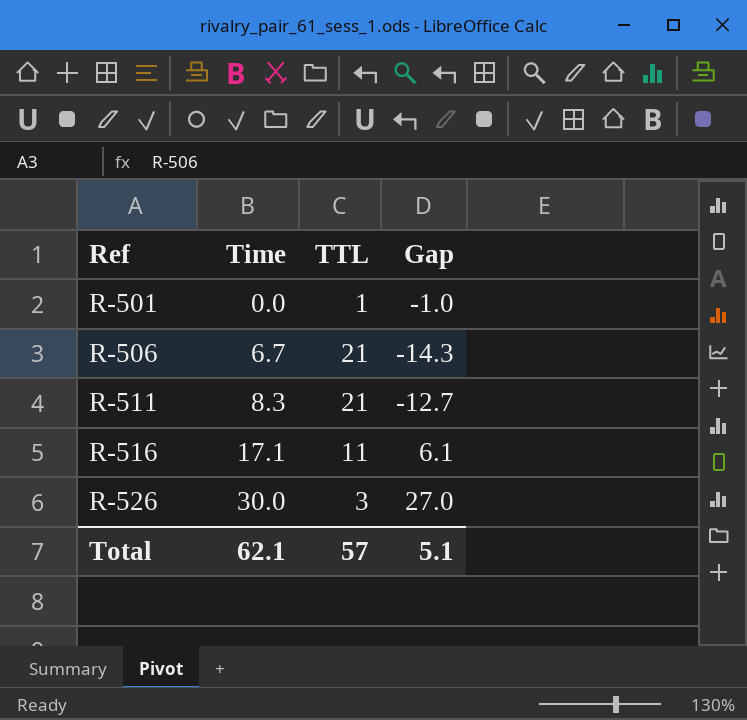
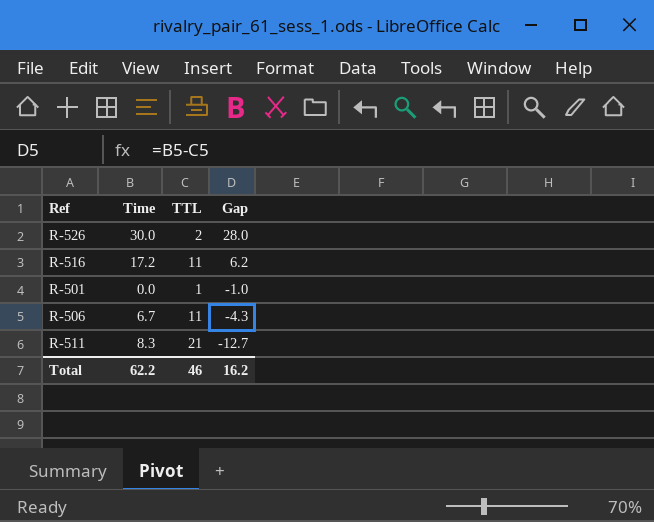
row order: Ref ascending -> Gap descending
R-526 | TTL: 3 -> 2
R-526 | Gap: 27.0 -> 28.0
R-516 | Time: 17.1 -> 17.2
R-516 | Gap: 6.1 -> 6.2
R-506 | TTL: 21 -> 11
R-506 | Gap: -14.3 -> -4.3
Total | Time: 62.1 -> 62.2
Total | TTL: 57 -> 46
Total | Gap: 5.1 -> 16.2

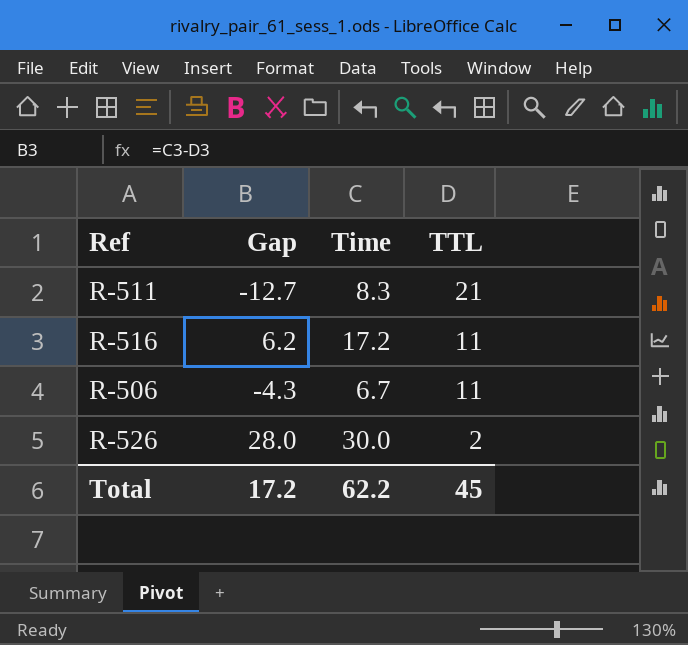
row order: Gap descending -> TTL descending
column Gap | position: 4 -> 2
row R-501: 0.0 | 1 | -1.0 -> none
Total | Gap: 16.2 -> 17.2
Total | TTL: 46 -> 45

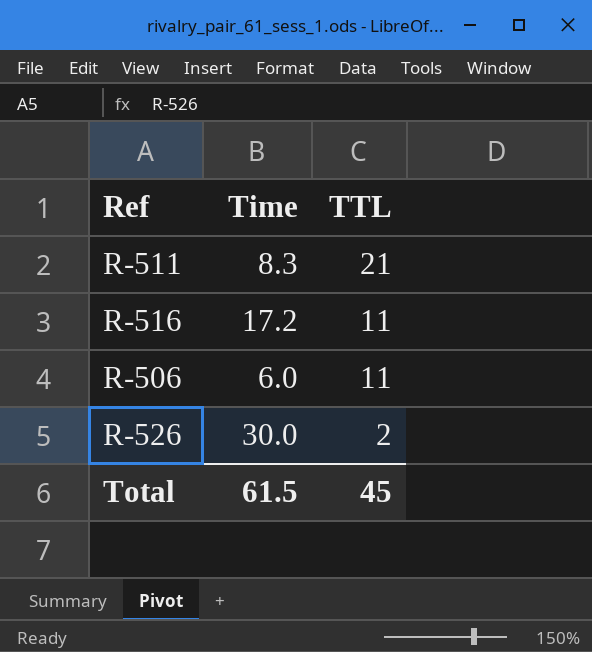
column Gap | formula: [Time] - [TTL] -> none
R-506 | Time: 6.7 -> 6.0
Total | Time: 62.2 -> 61.5

